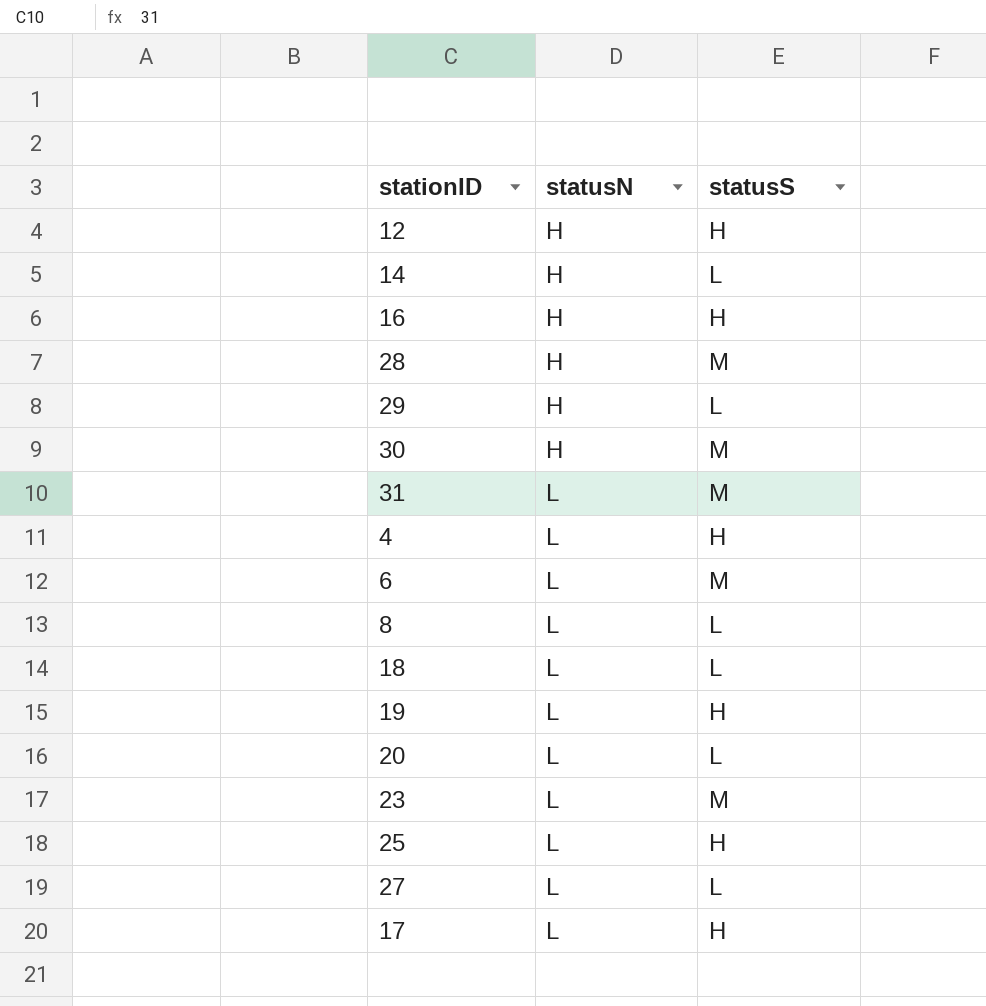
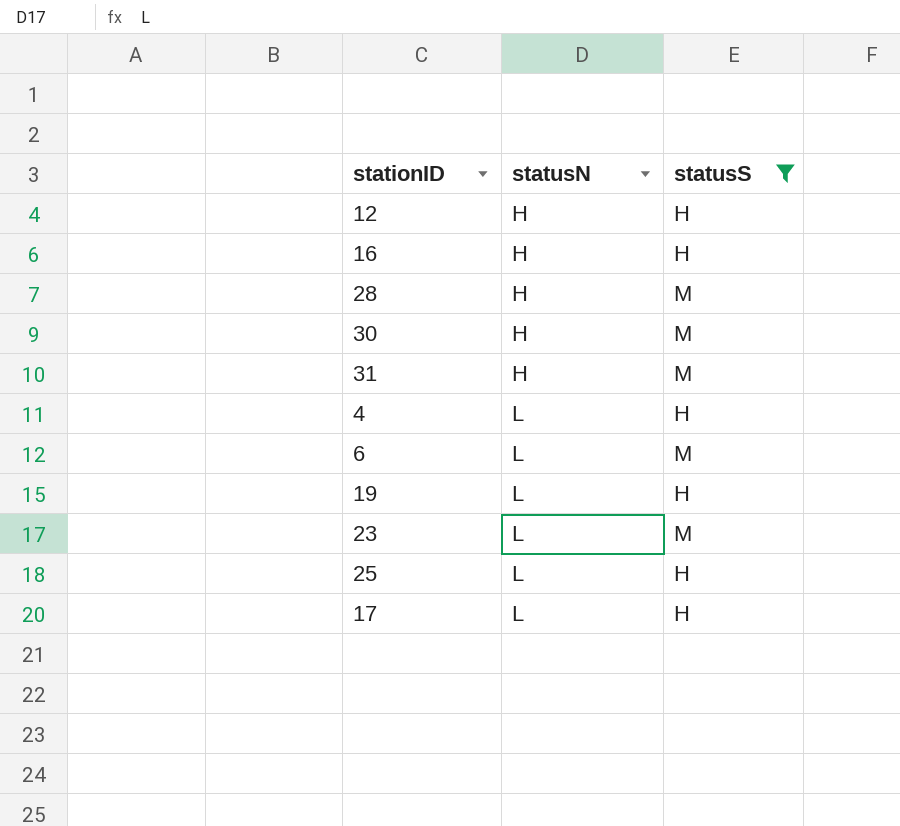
filter: none -> statusS != L
31 | statusN: L -> H

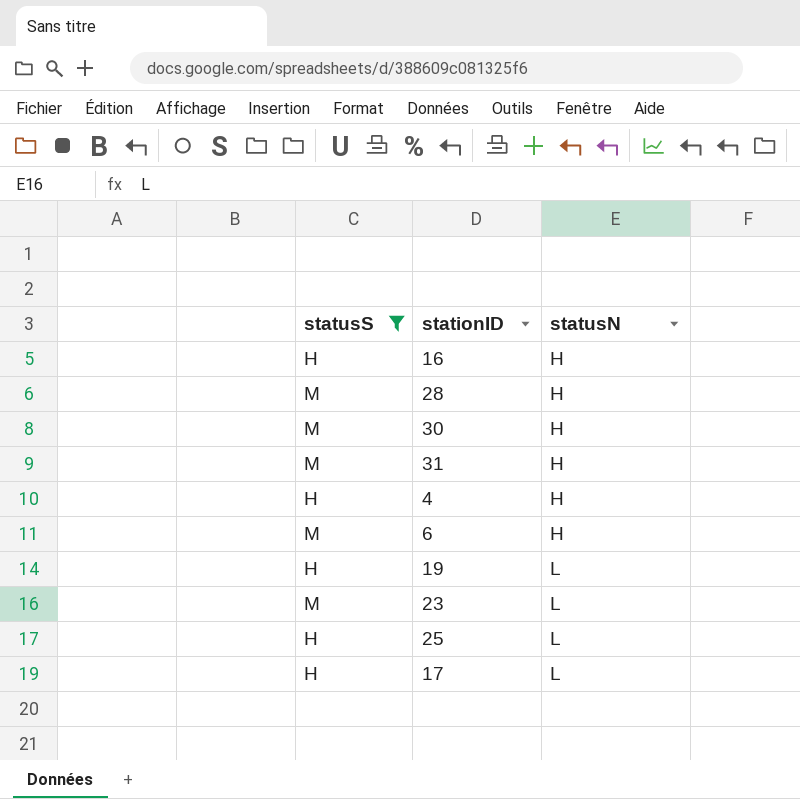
column statusS | position: 3 -> 1
row 12: H | H -> none
4 | statusN: L -> H
6 | statusN: L -> H

